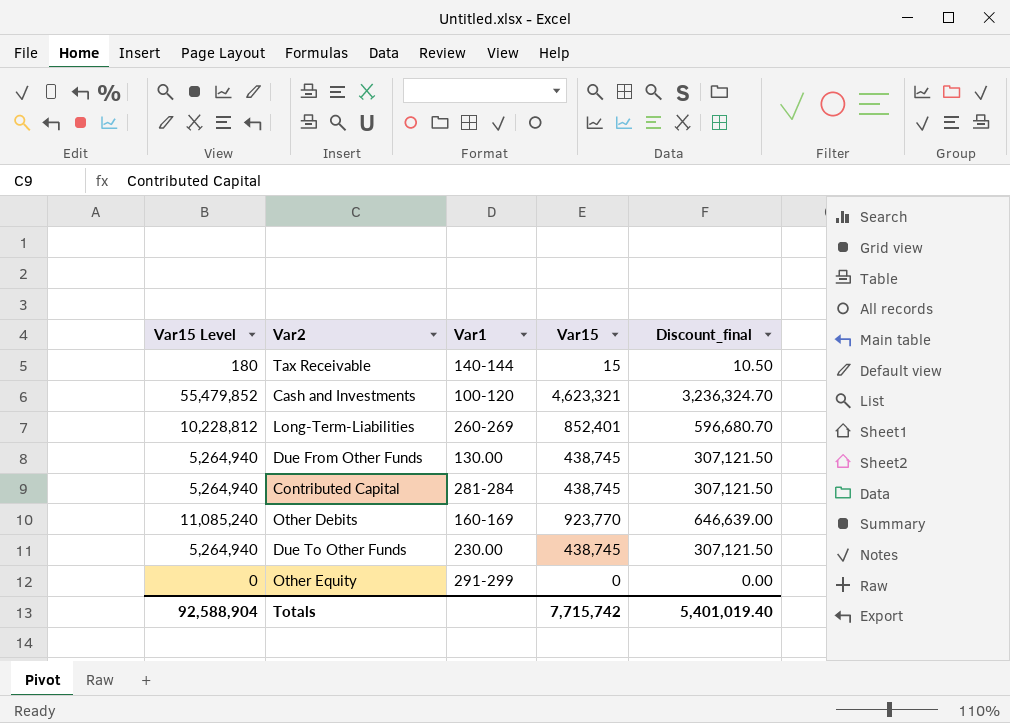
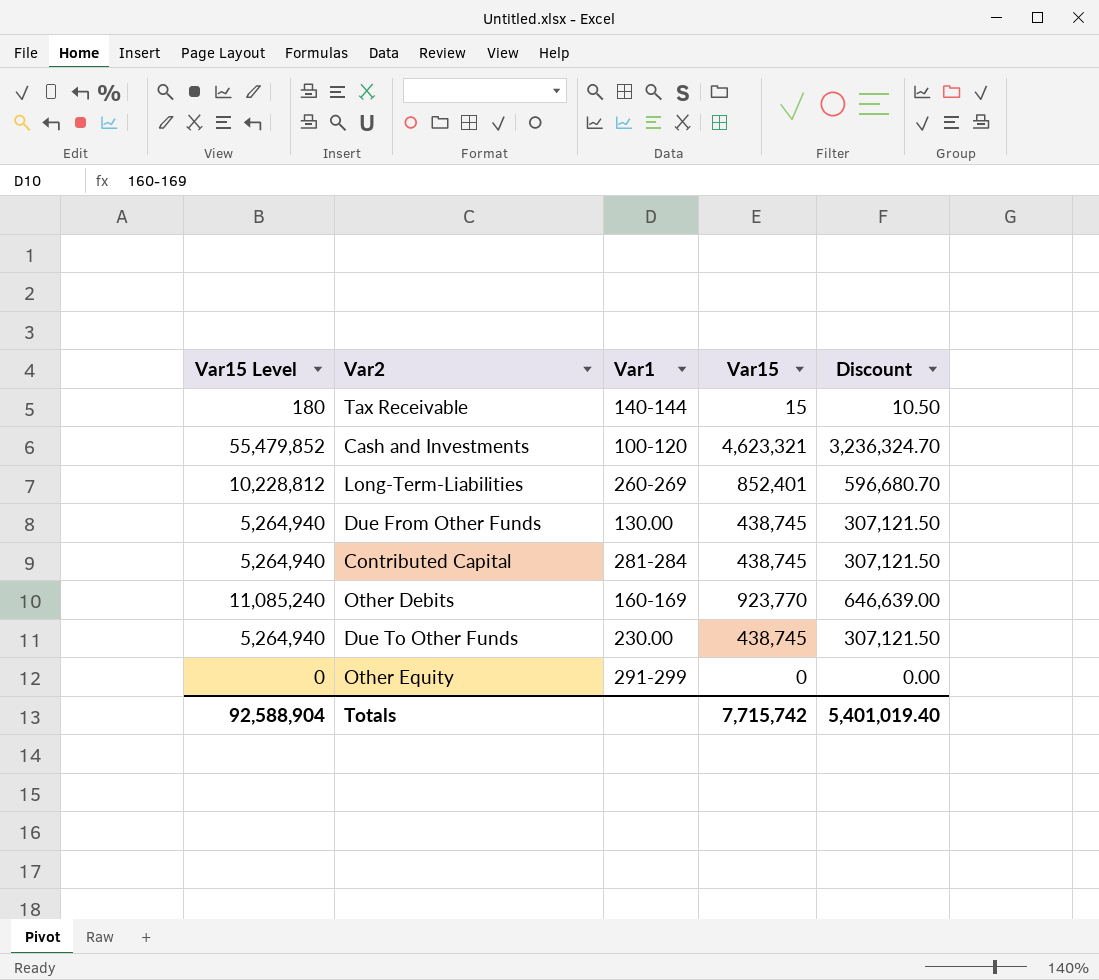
column name: Discount_final -> Discount

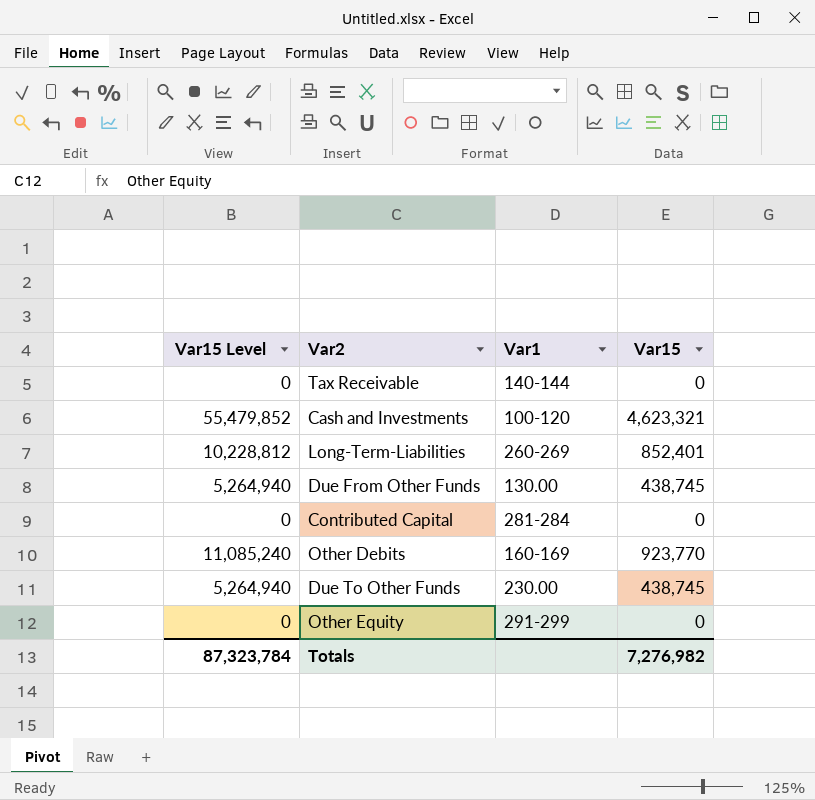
column Discount | formula: [Var15] * 0.7 -> none
Tax Receivable | Var15 Level: 180 -> 0
Tax Receivable | Var15: 15 -> 0
Contributed Capital | Var15 Level: 5,264,940 -> 0
Contributed Capital | Var15: 438,745 -> 0
Totals | Var15 Level: 92,588,904 -> 87,323,784
Totals | Var15: 7,715,742 -> 7,276,982

